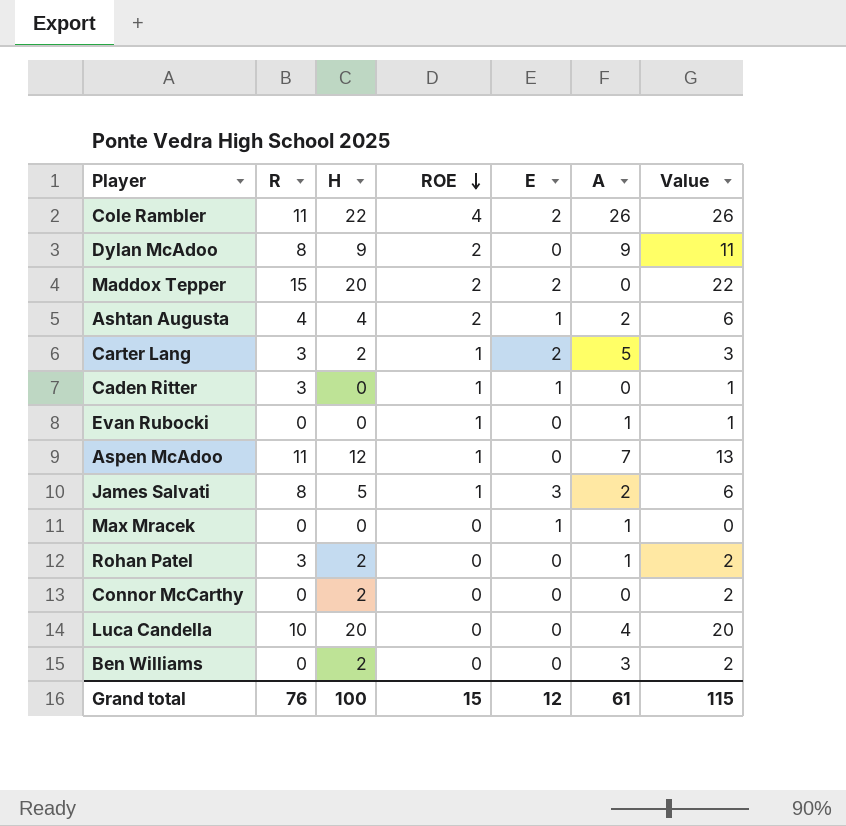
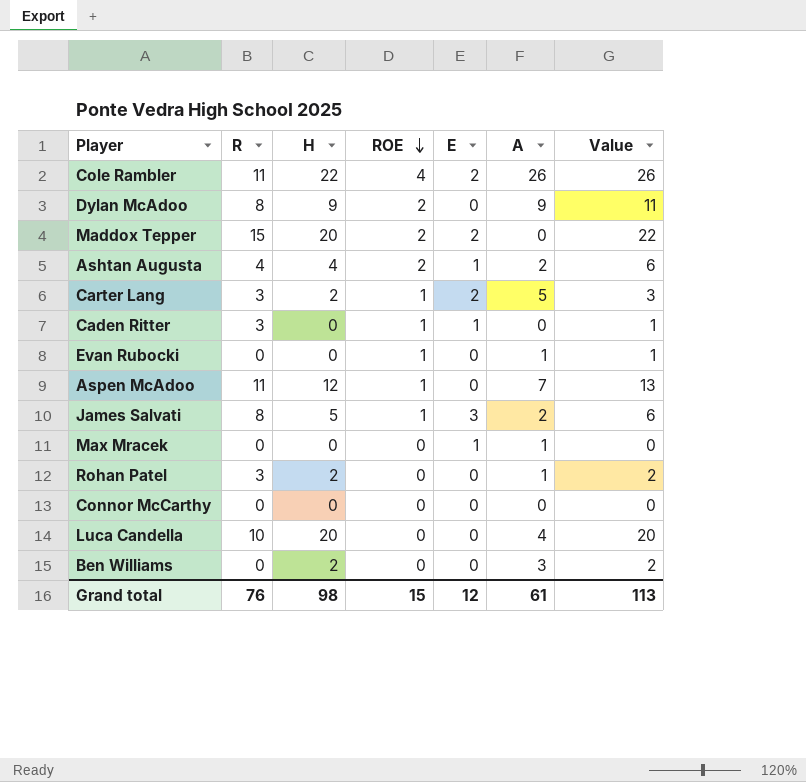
Connor McCarthy | H: 2 -> 0
Connor McCarthy | Value: 2 -> 0
Grand total | H: 100 -> 98
Grand total | Value: 115 -> 113

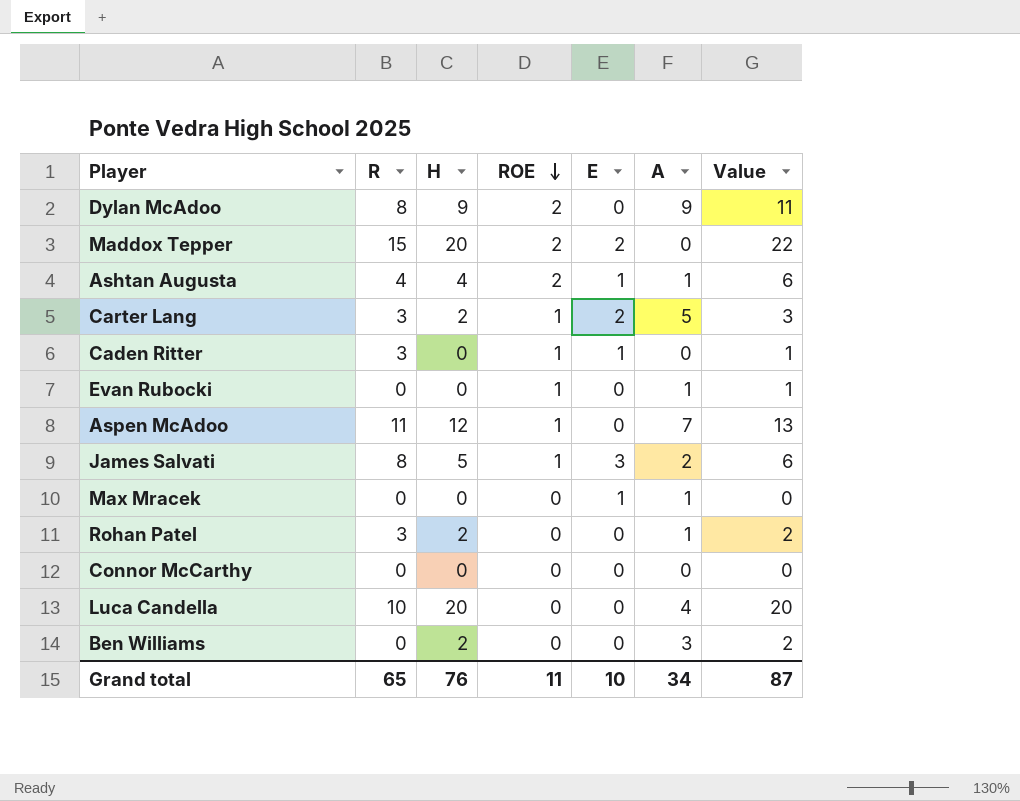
row Cole Rambler: 11 | 22 | 4 | 2 | 26 | 26 -> none
Ashtan Augusta | A: 2 -> 1
Grand total | R: 76 -> 65
Grand total | H: 98 -> 76
Grand total | ROE: 15 -> 11
Grand total | E: 12 -> 10
Grand total | A: 61 -> 34
Grand total | Value: 113 -> 87

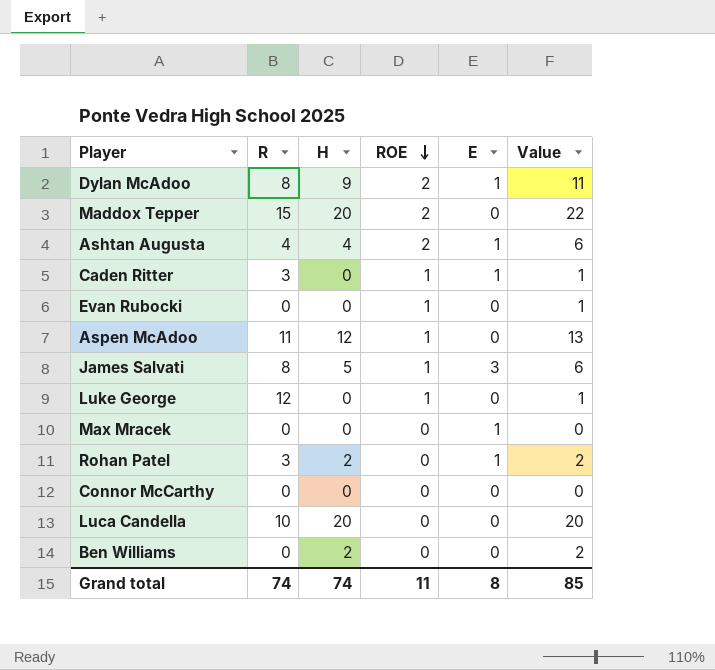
column A | position: 6 -> none
row Carter Lang: 3 | 2 | 1 | 2 | 5 | 3 -> none
Dylan McAdoo | E: 0 -> 1
Maddox Tepper | E: 2 -> 0
row Luke George: none -> 12 | 0 | 1 | 0 | 1
Rohan Patel | E: 0 -> 1
Grand total | R: 65 -> 74
Grand total | H: 76 -> 74
Grand total | E: 10 -> 8
Grand total | Value: 87 -> 85

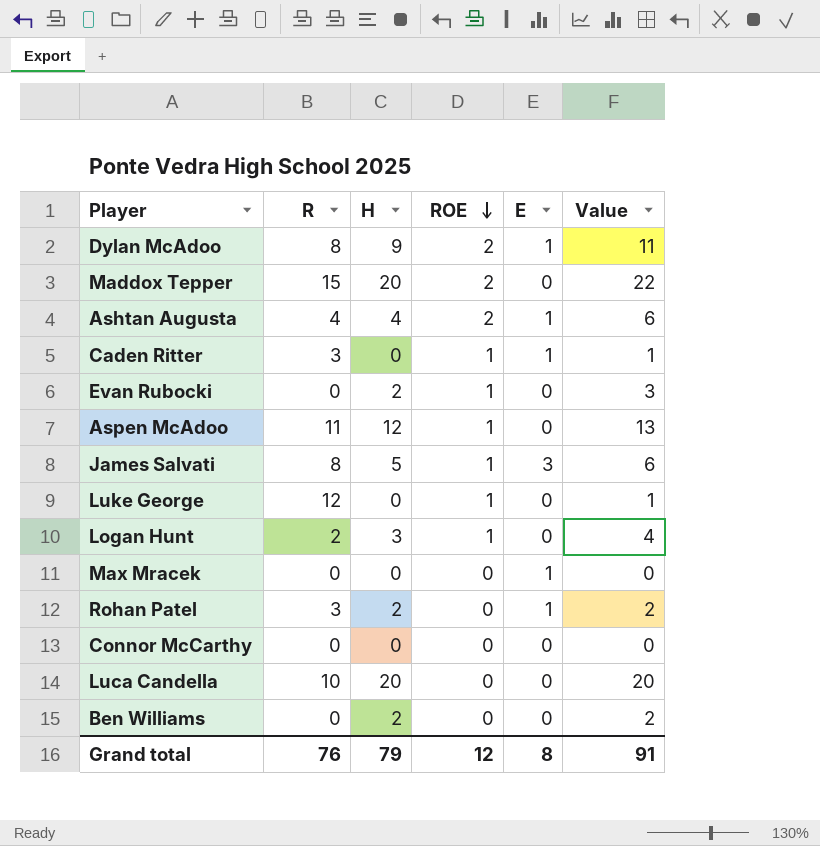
Evan Rubocki | H: 0 -> 2
Evan Rubocki | Value: 1 -> 3
row Logan Hunt: none -> 2 | 3 | 1 | 0 | 4
Grand total | R: 74 -> 76
Grand total | H: 74 -> 79
Grand total | ROE: 11 -> 12
Grand total | Value: 85 -> 91

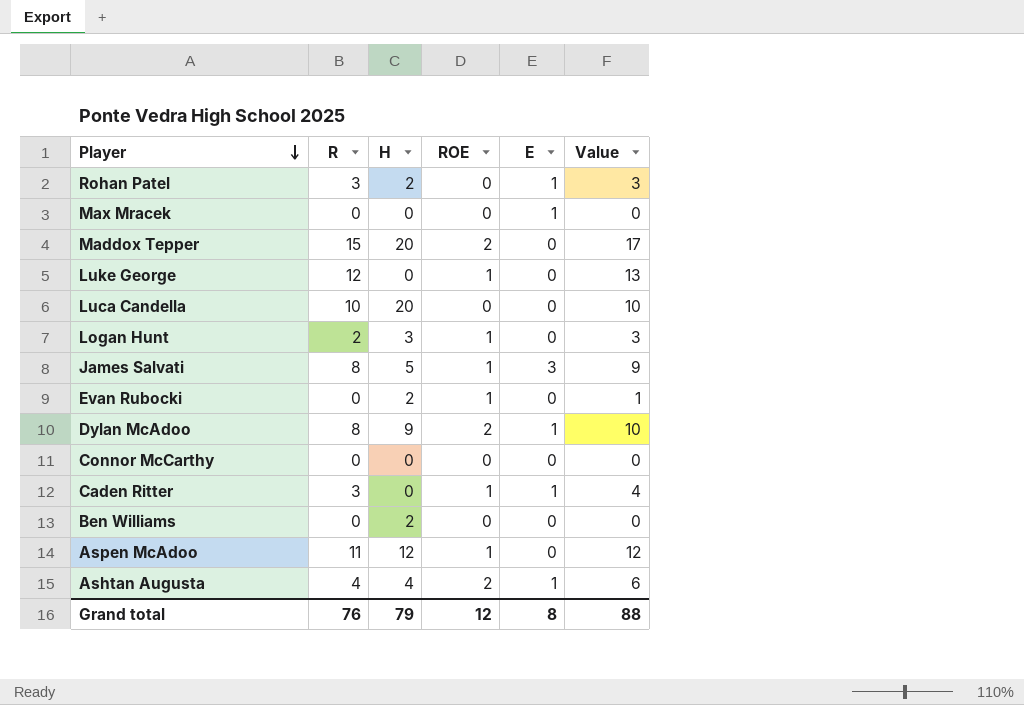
row order: ROE descending -> Player descending
column Value | formula: [H] + [ROE] -> [R] + [ROE]
Grand total | Value: 91 -> 88

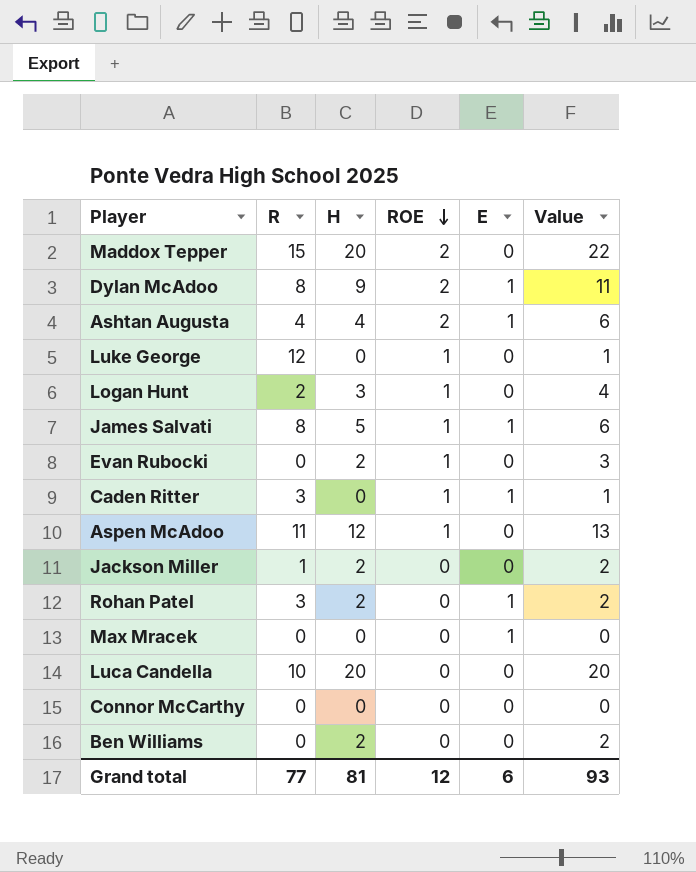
row order: Player descending -> ROE descending
column Value | formula: [R] + [ROE] -> [H] + [ROE]
James Salvati | E: 3 -> 1
row Jackson Miller: none -> 1 | 2 | 0 | 0 | 2
Grand total | R: 76 -> 77
Grand total | H: 79 -> 81
Grand total | E: 8 -> 6
Grand total | Value: 88 -> 93

